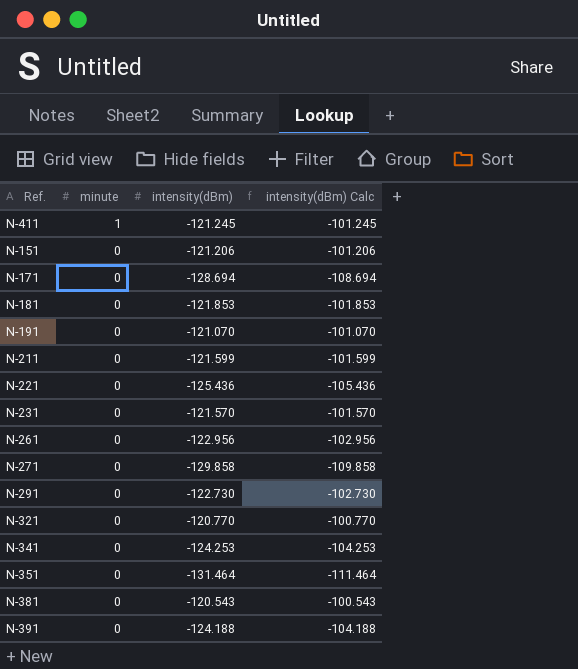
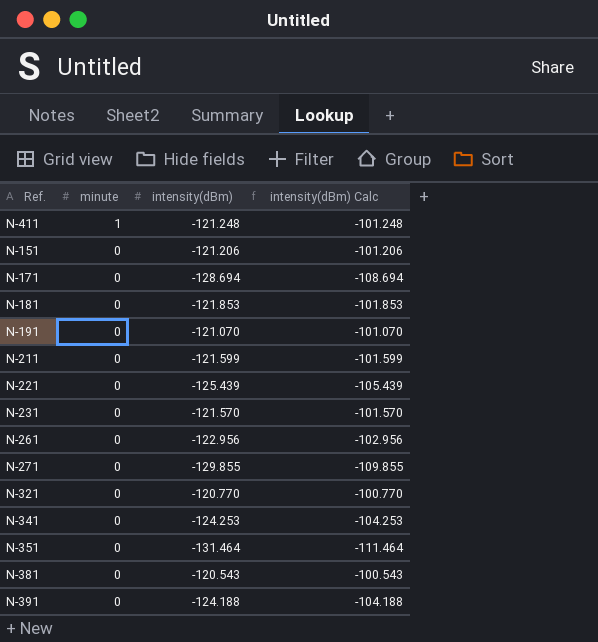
row N-291: 0 | -122.730 | -102.730 -> none
N-411 | intensity(dBm): -121.245 -> -121.248
N-411 | intensity(dBm) Calc: -101.245 -> -101.248
N-221 | intensity(dBm): -125.436 -> -125.439
N-221 | intensity(dBm) Calc: -105.436 -> -105.439
N-271 | intensity(dBm): -129.858 -> -129.855
N-271 | intensity(dBm) Calc: -109.858 -> -109.855

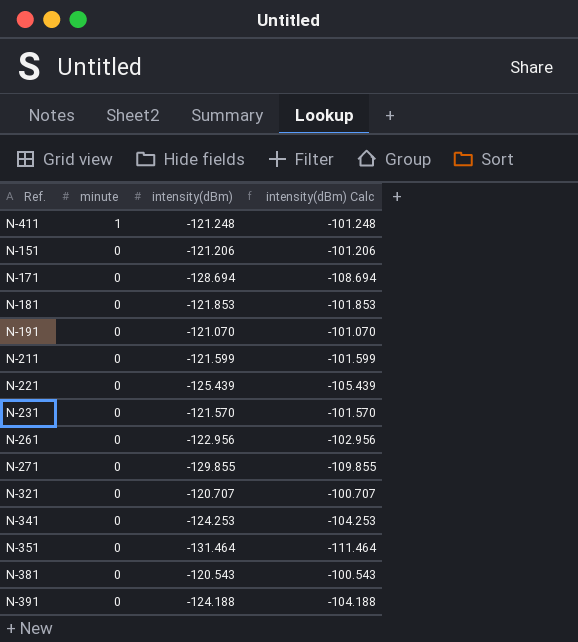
N-321 | intensity(dBm): -120.770 -> -120.707
N-321 | intensity(dBm) Calc: -100.770 -> -100.707

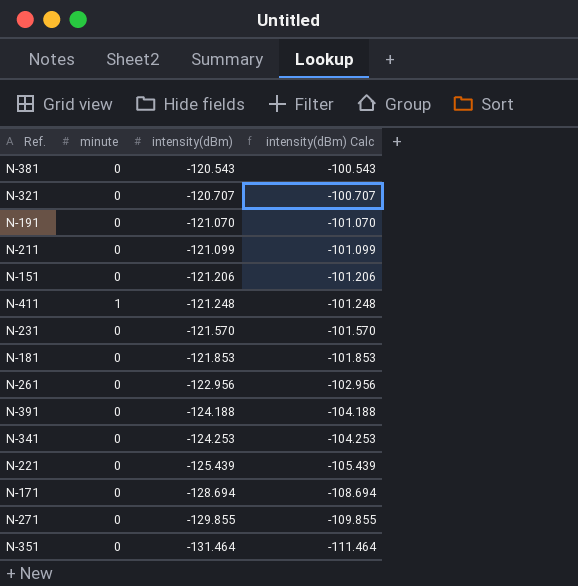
row order: minute descending -> intensity(dBm) descending
N-211 | intensity(dBm): -121.599 -> -121.099
N-211 | intensity(dBm) Calc: -101.599 -> -101.099

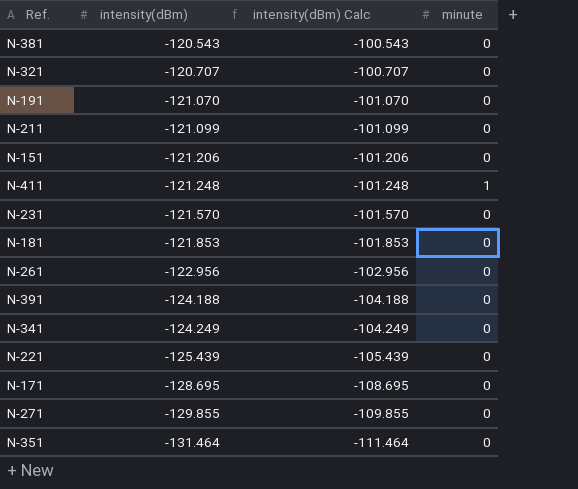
column minute | position: 2 -> 4
N-341 | intensity(dBm): -124.253 -> -124.249
N-341 | intensity(dBm) Calc: -104.253 -> -104.249
N-171 | intensity(dBm): -128.694 -> -128.695
N-171 | intensity(dBm) Calc: -108.694 -> -108.695

